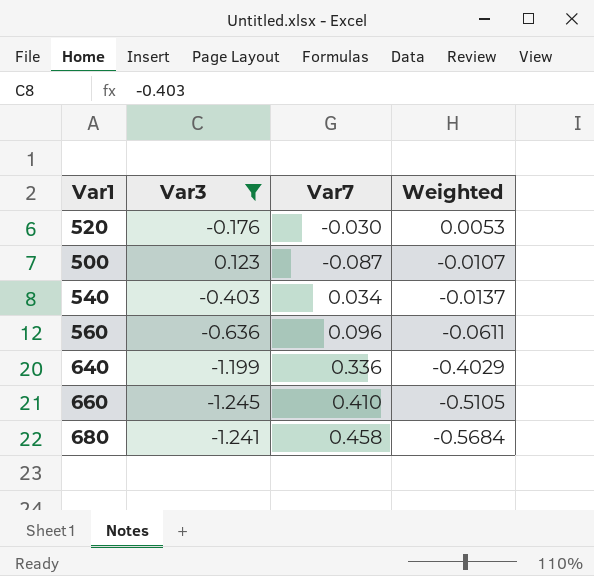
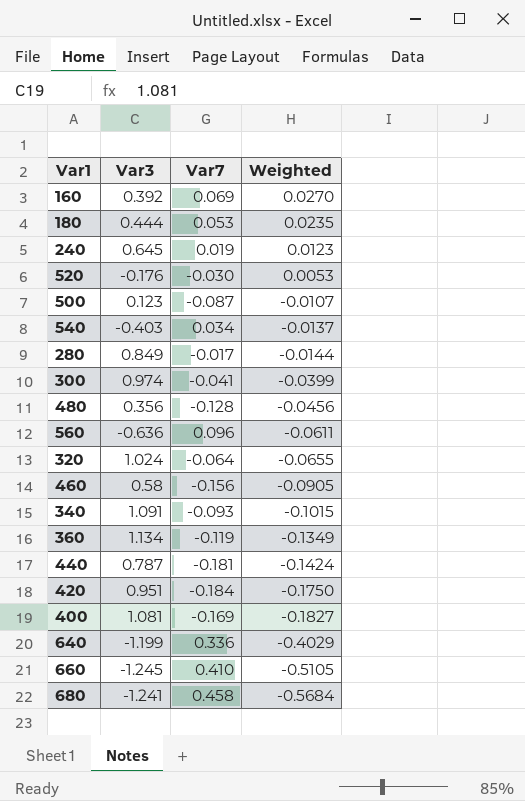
filter: Var3 <= 0.123 -> none

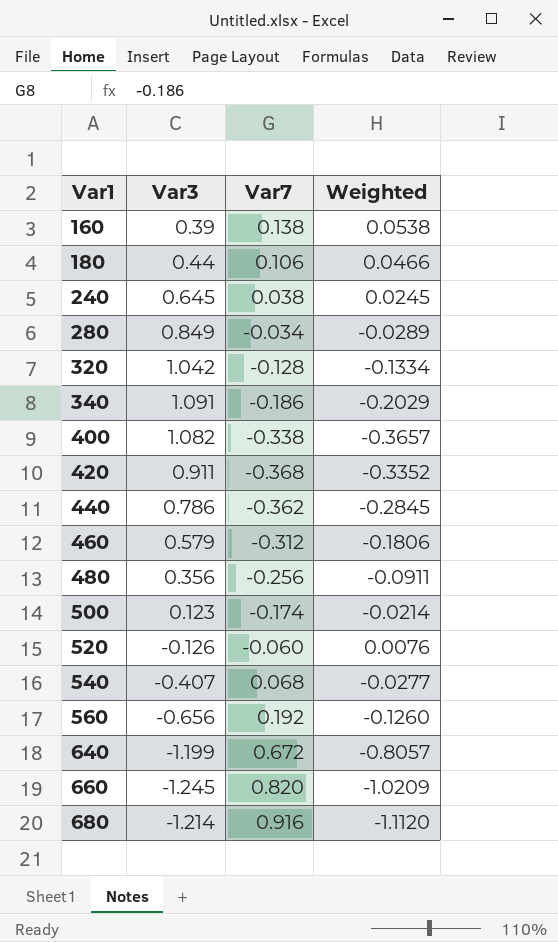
row order: Weighted descending -> Var1 ascending
row 300: 0.974 | -0.041 | -0.0399 -> none
row 360: 1.134 | -0.119 | -0.1349 -> none
160 | Var3: 0.392 -> 0.39
160 | Var7: 0.069 -> 0.138
160 | Weighted: 0.0270 -> 0.0538
180 | Var3: 0.444 -> 0.44
180 | Var7: 0.053 -> 0.106
180 | Weighted: 0.0235 -> 0.0466
240 | Var7: 0.019 -> 0.038
240 | Weighted: 0.0123 -> 0.0245
280 | Var7: -0.017 -> -0.034
280 | Weighted: -0.0144 -> -0.0289
320 | Var3: 1.024 -> 1.042
320 | Var7: -0.064 -> -0.128
320 | Weighted: -0.0655 -> -0.1334
340 | Var7: -0.093 -> -0.186
340 | Weighted: -0.1015 -> -0.2029
400 | Var3: 1.081 -> 1.082
400 | Var7: -0.169 -> -0.338
400 | Weighted: -0.1827 -> -0.3657
420 | Var3: 0.951 -> 0.911
420 | Var7: -0.184 -> -0.368
420 | Weighted: -0.1750 -> -0.3352
440 | Var3: 0.787 -> 0.786
440 | Var7: -0.181 -> -0.362
440 | Weighted: -0.1424 -> -0.2845
460 | Var3: 0.58 -> 0.579
460 | Var7: -0.156 -> -0.312
460 | Weighted: -0.0905 -> -0.1806
480 | Var7: -0.128 -> -0.256
480 | Weighted: -0.0456 -> -0.0911
500 | Var7: -0.087 -> -0.174
500 | Weighted: -0.0107 -> -0.0214
520 | Var3: -0.176 -> -0.126
520 | Var7: -0.030 -> -0.060
520 | Weighted: 0.0053 -> 0.0076
540 | Var3: -0.403 -> -0.407
540 | Var7: 0.034 -> 0.068
540 | Weighted: -0.0137 -> -0.0277
560 | Var3: -0.636 -> -0.656
560 | Var7: 0.096 -> 0.192
560 | Weighted: -0.0611 -> -0.1260
640 | Var7: 0.336 -> 0.672
640 | Weighted: -0.4029 -> -0.8057
660 | Var7: 0.410 -> 0.820
660 | Weighted: -0.5105 -> -1.0209
680 | Var3: -1.241 -> -1.214
680 | Var7: 0.458 -> 0.916
680 | Weighted: -0.5684 -> -1.1120

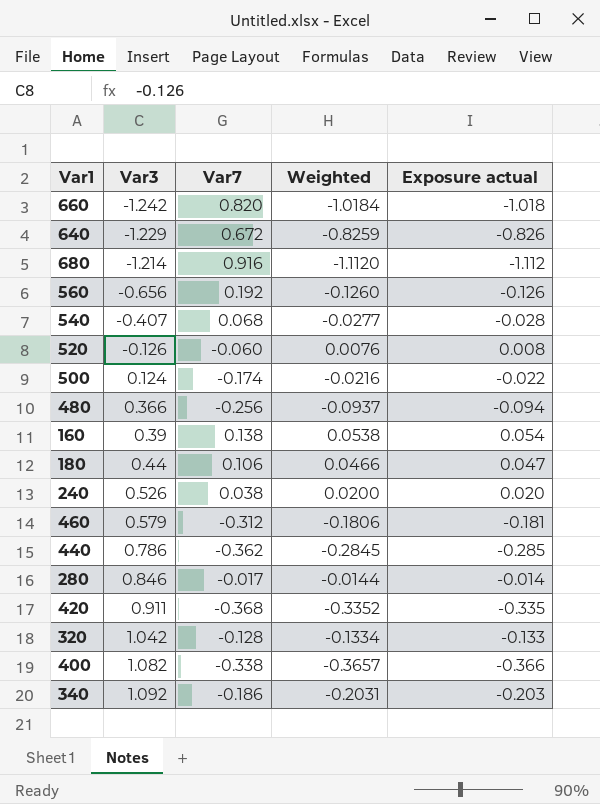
row order: Var1 ascending -> Var3 ascending
column Exposure actual | formula: none -> [Var3] * [Var7]
660 | Var3: -1.245 -> -1.242
660 | Weighted: -1.0209 -> -1.0184
640 | Var3: -1.199 -> -1.229
640 | Weighted: -0.8057 -> -0.8259
500 | Var3: 0.123 -> 0.124
500 | Weighted: -0.0214 -> -0.0216
480 | Var3: 0.356 -> 0.366
480 | Weighted: -0.0911 -> -0.0937
240 | Var3: 0.645 -> 0.526
240 | Weighted: 0.0245 -> 0.0200
280 | Var3: 0.849 -> 0.846
280 | Var7: -0.034 -> -0.017
280 | Weighted: -0.0289 -> -0.0144
340 | Var3: 1.091 -> 1.092
340 | Weighted: -0.2029 -> -0.2031

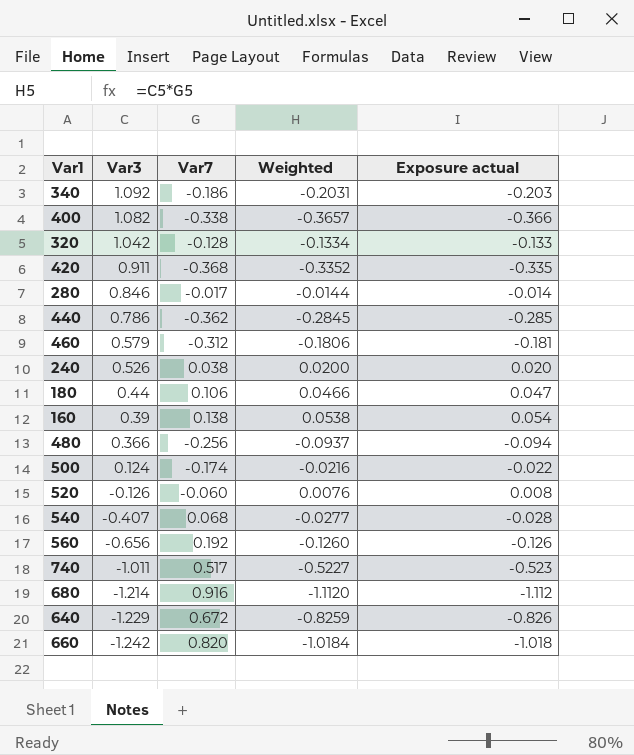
row order: Var3 ascending -> Var3 descending
row 740: none -> -1.011 | 0.517 | -0.5227 | -0.523

